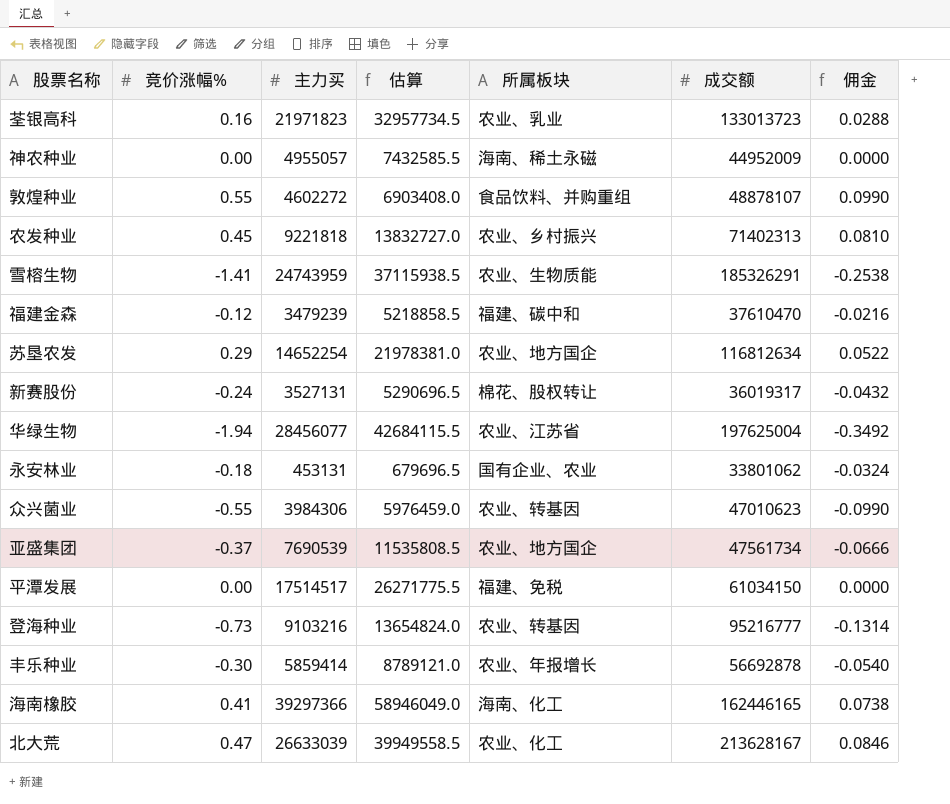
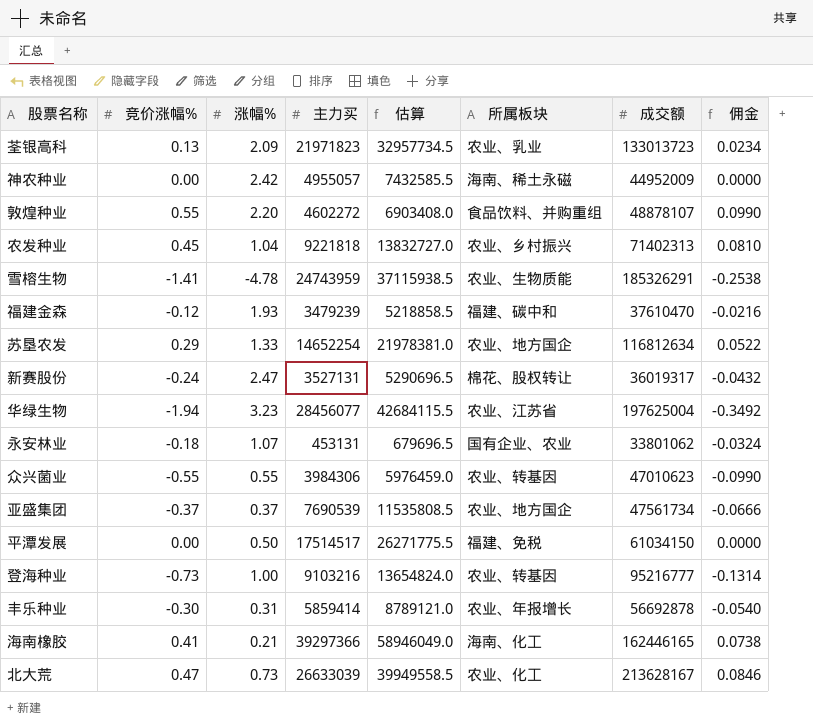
column 涨幅% | position: none -> 3
荃银高科 | 竞价涨幅%: 0.16 -> 0.13
荃银高科 | 佣金: 0.0288 -> 0.0234

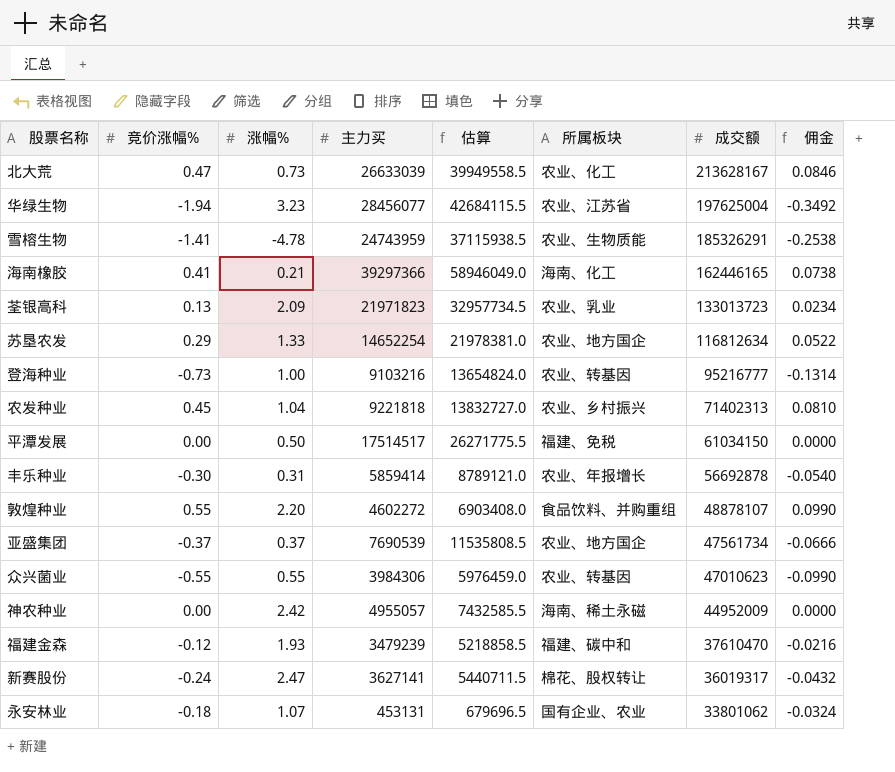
row order: none -> 成交额 descending
新赛股份 | 主力买: 3527131 -> 3627141
新赛股份 | 估算: 5290696.5 -> 5440711.5

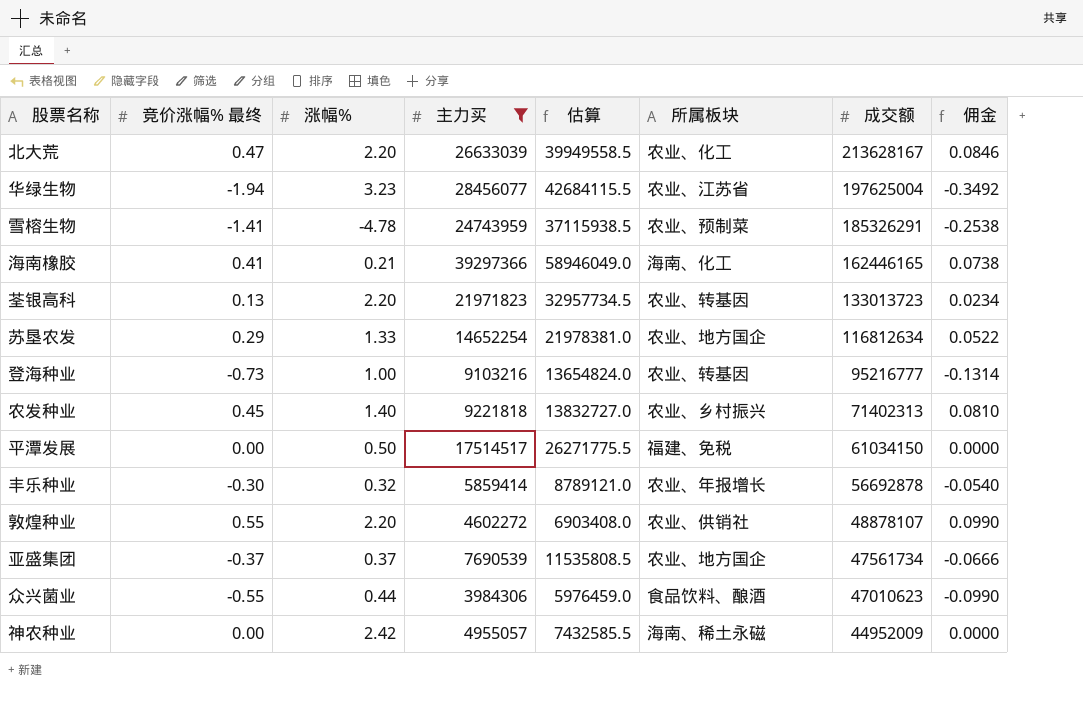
filter: none -> 主力买 >= 3984306
column name: 竞价涨幅% -> 竞价涨幅% 最终
北大荒 | 涨幅%: 0.73 -> 2.20
雪榕生物 | 所属板块: 农业、生物质能 -> 农业、预制菜
荃银高科 | 涨幅%: 2.09 -> 2.20
荃银高科 | 所属板块: 农业、乳业 -> 农业、转基因
农发种业 | 涨幅%: 1.04 -> 1.40
丰乐种业 | 涨幅%: 0.31 -> 0.32
敦煌种业 | 所属板块: 食品饮料、并购重组 -> 农业、供销社
众兴菌业 | 涨幅%: 0.55 -> 0.44
众兴菌业 | 所属板块: 农业、转基因 -> 食品饮料、酿酒

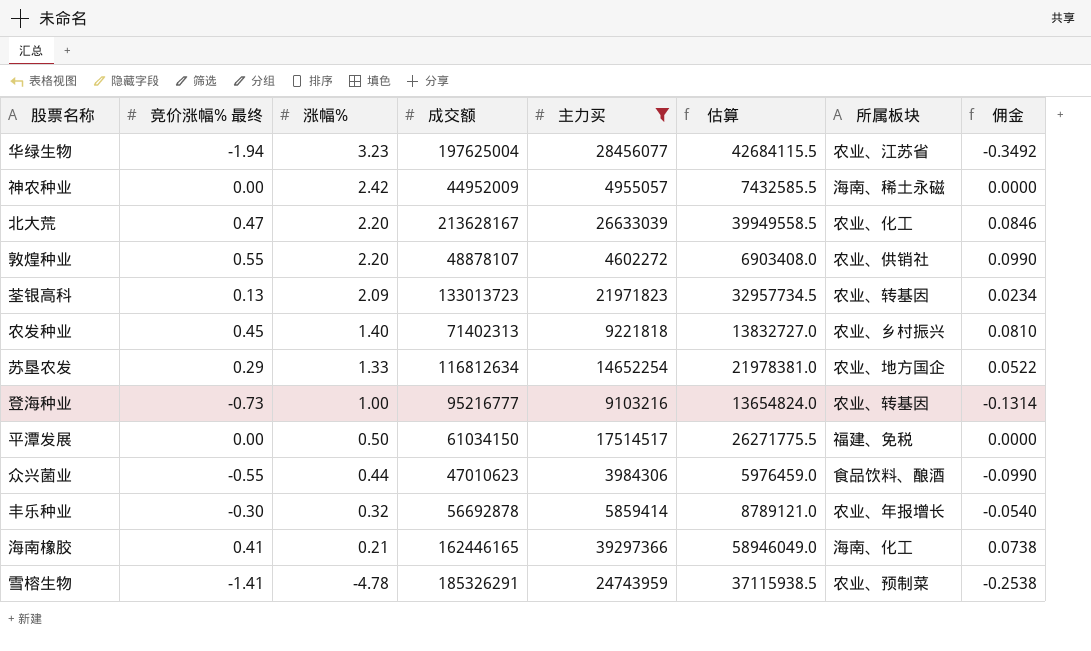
row order: 成交额 descending -> 涨幅% descending
column 成交额 | position: 7 -> 4
row 亚盛集团: -0.37 | 0.37 | 7690539 | 11535808.5 | 农业、地方国企 | 47561734 | -0.0666 -> none
荃银高科 | 涨幅%: 2.20 -> 2.09

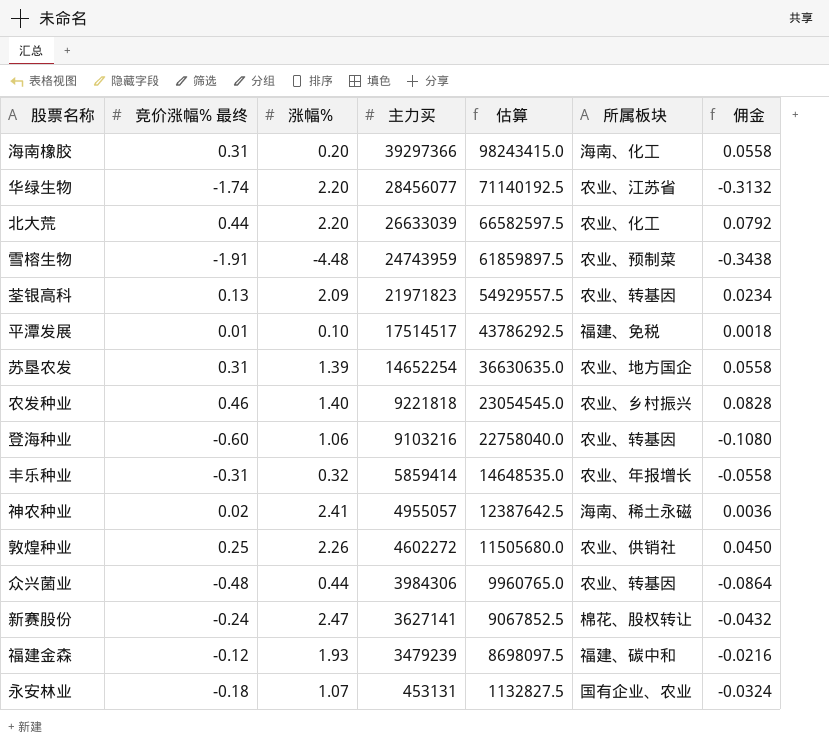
filter: 主力买 >= 3984306 -> none
row order: 涨幅% descending -> 主力买 descending
column 成交额 | position: 4 -> none
column 估算 | formula: [主力买] * 1.5 -> [主力买] * 2.5
海南橡胶 | 竞价涨幅% 最终: 0.41 -> 0.31
海南橡胶 | 涨幅%: 0.21 -> 0.20
海南橡胶 | 佣金: 0.0738 -> 0.0558
华绿生物 | 竞价涨幅% 最终: -1.94 -> -1.74
华绿生物 | 涨幅%: 3.23 -> 2.20
华绿生物 | 佣金: -0.3492 -> -0.3132
北大荒 | 竞价涨幅% 最终: 0.47 -> 0.44
北大荒 | 佣金: 0.0846 -> 0.0792
雪榕生物 | 竞价涨幅% 最终: -1.41 -> -1.91
雪榕生物 | 涨幅%: -4.78 -> -4.48
雪榕生物 | 佣金: -0.2538 -> -0.3438
平潭发展 | 竞价涨幅% 最终: 0.00 -> 0.01
平潭发展 | 涨幅%: 0.50 -> 0.10
平潭发展 | 佣金: 0.0000 -> 0.0018
苏垦农发 | 竞价涨幅% 最终: 0.29 -> 0.31
苏垦农发 | 涨幅%: 1.33 -> 1.39
苏垦农发 | 佣金: 0.0522 -> 0.0558
农发种业 | 竞价涨幅% 最终: 0.45 -> 0.46
农发种业 | 佣金: 0.0810 -> 0.0828
登海种业 | 竞价涨幅% 最终: -0.73 -> -0.60
登海种业 | 涨幅%: 1.00 -> 1.06
登海种业 | 佣金: -0.1314 -> -0.1080
丰乐种业 | 竞价涨幅% 最终: -0.30 -> -0.31
丰乐种业 | 佣金: -0.0540 -> -0.0558
神农种业 | 竞价涨幅% 最终: 0.00 -> 0.02
神农种业 | 涨幅%: 2.42 -> 2.41
神农种业 | 佣金: 0.0000 -> 0.0036
敦煌种业 | 竞价涨幅% 最终: 0.55 -> 0.25
敦煌种业 | 涨幅%: 2.20 -> 2.26
敦煌种业 | 佣金: 0.0990 -> 0.0450
众兴菌业 | 竞价涨幅% 最终: -0.55 -> -0.48
众兴菌业 | 所属板块: 食品饮料、酿酒 -> 农业、转基因
众兴菌业 | 佣金: -0.0990 -> -0.0864

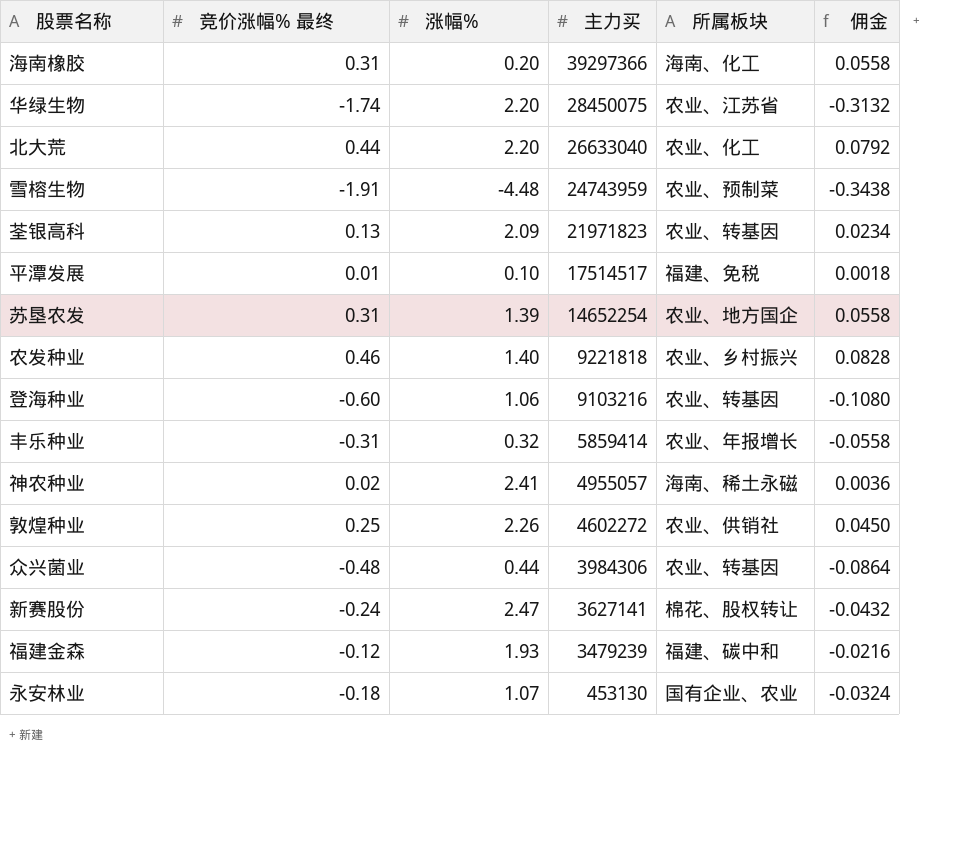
column 估算 | formula: [主力买] * 2.5 -> none
华绿生物 | 主力买: 28456077 -> 28450075
北大荒 | 主力买: 26633039 -> 26633040
永安林业 | 主力买: 453131 -> 453130

